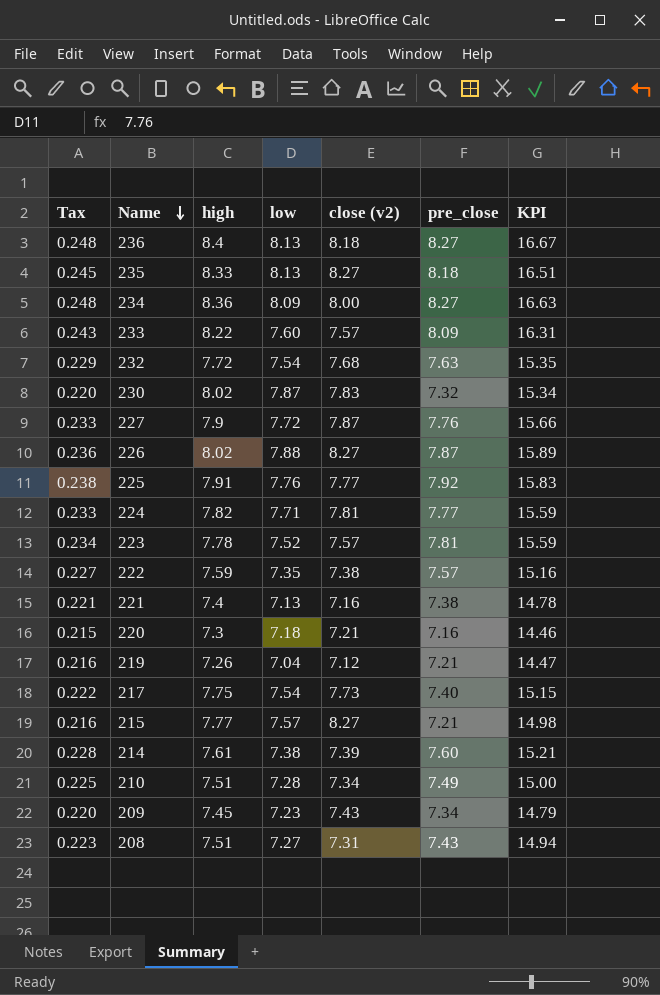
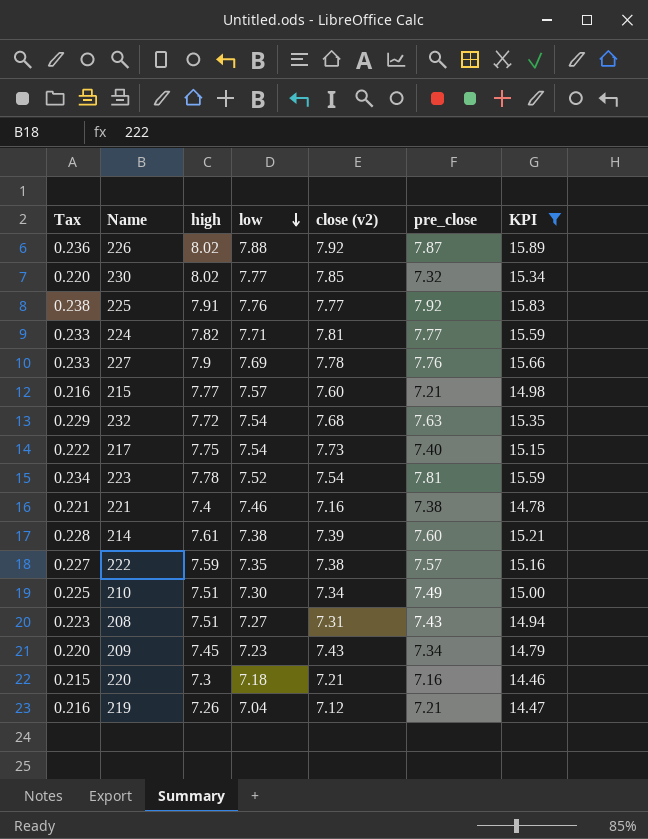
filter: none -> KPI <= 15.89
row order: Name descending -> low descending
226 | close (v2): 8.27 -> 7.92
230 | low: 7.87 -> 7.77
230 | close (v2): 7.83 -> 7.85
227 | low: 7.72 -> 7.69
227 | close (v2): 7.87 -> 7.78
215 | close (v2): 8.27 -> 7.60
223 | close (v2): 7.57 -> 7.54
221 | low: 7.13 -> 7.46
210 | low: 7.28 -> 7.30

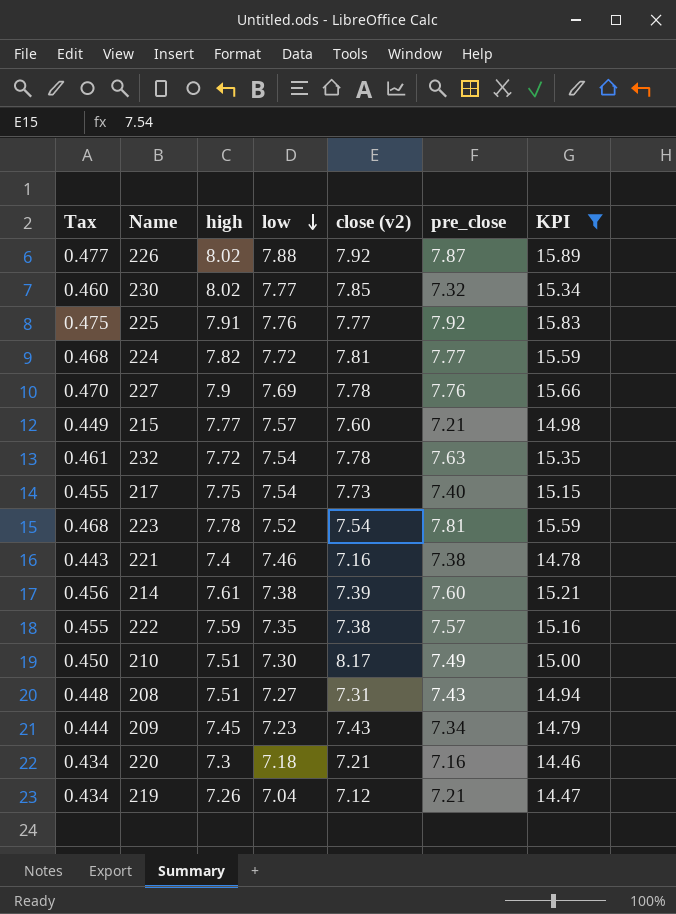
column Tax | formula: [pre_close] * 0.03 -> [KPI] * 0.03
224 | low: 7.71 -> 7.72
232 | close (v2): 7.68 -> 7.78
210 | close (v2): 7.34 -> 8.17

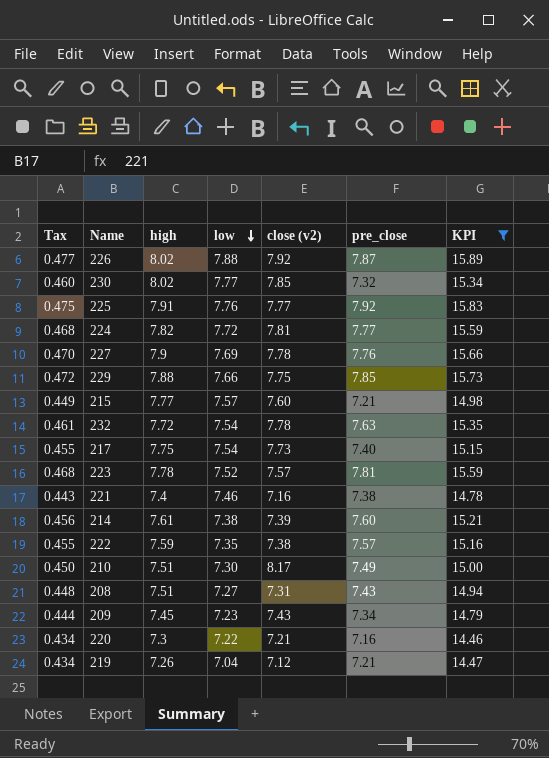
row 229: none -> 0.472 | 7.88 | 7.66 | 7.75 | 7.85 | 15.73
223 | close (v2): 7.54 -> 7.57
220 | low: 7.18 -> 7.22

